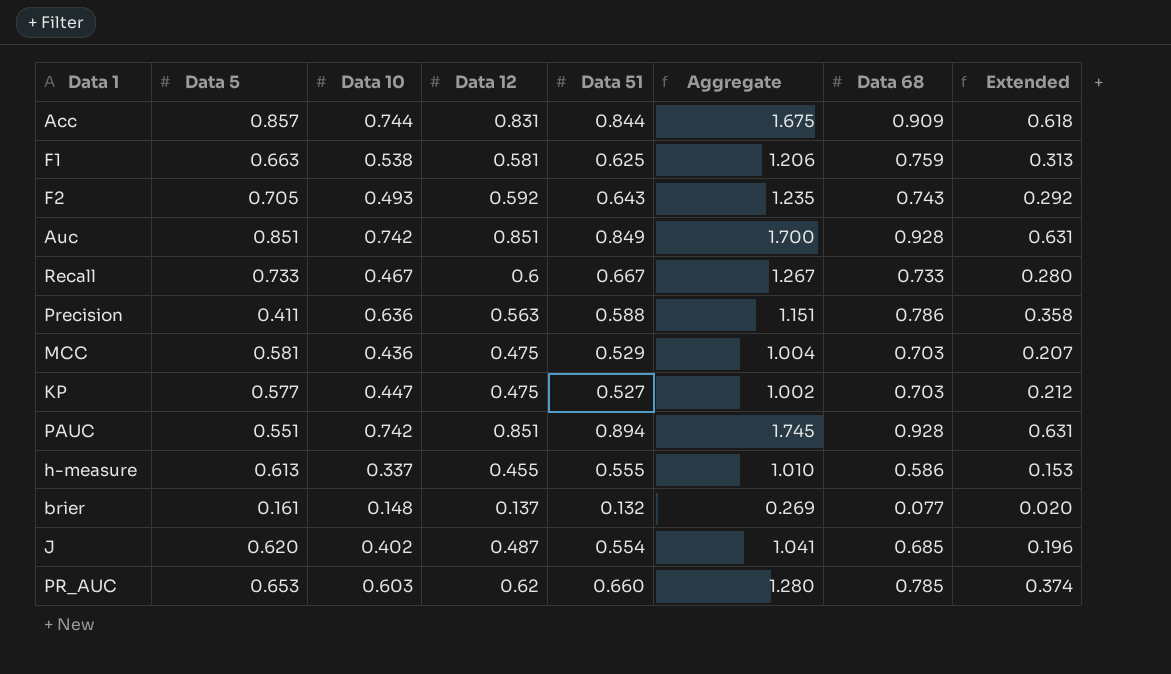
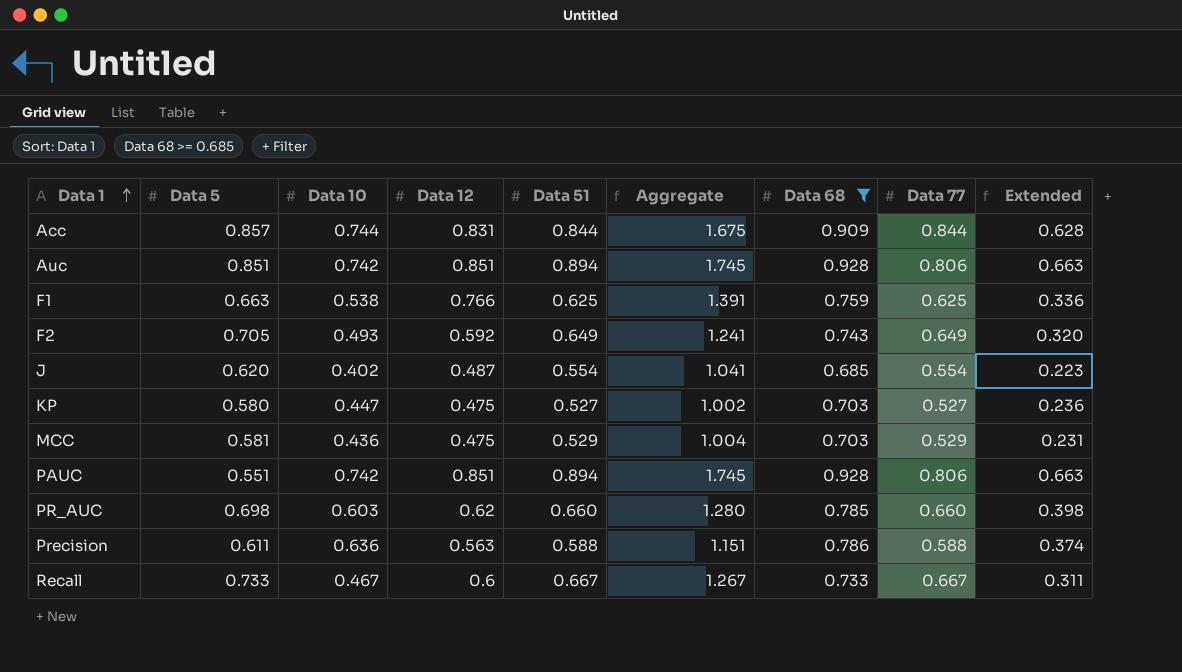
filter: none -> Data 68 >= 0.685
row order: none -> Data 1 ascending
column Data 77 | position: none -> 8
column Extended | formula: [Data 10] * [Data 12] -> [Data 10] * [Data 51]
Auc | Data 51: 0.849 -> 0.894
Auc | Aggregate: 1.700 -> 1.745
F1 | Data 12: 0.581 -> 0.766
F1 | Aggregate: 1.206 -> 1.391
F2 | Data 51: 0.643 -> 0.649
F2 | Aggregate: 1.235 -> 1.241
KP | Data 5: 0.577 -> 0.580
PR_AUC | Data 5: 0.653 -> 0.698
Precision | Data 5: 0.411 -> 0.611

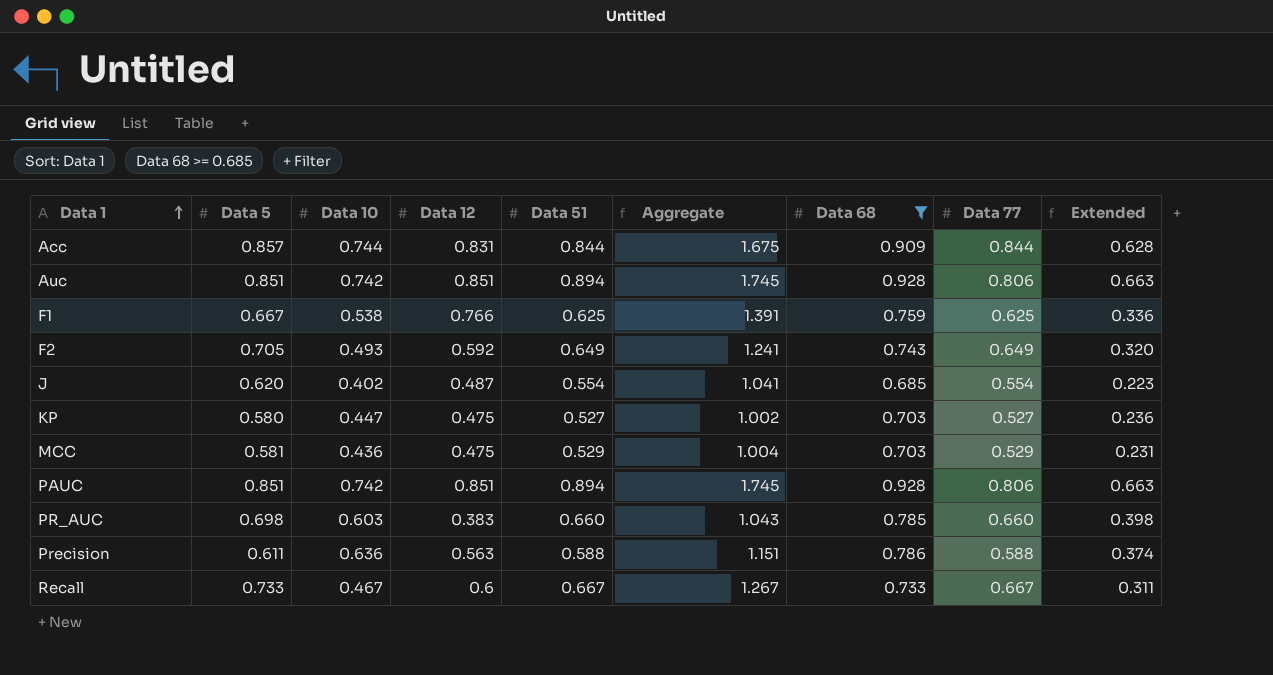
F1 | Data 5: 0.663 -> 0.667
PAUC | Data 5: 0.551 -> 0.851
PR_AUC | Data 12: 0.62 -> 0.383
PR_AUC | Aggregate: 1.280 -> 1.043

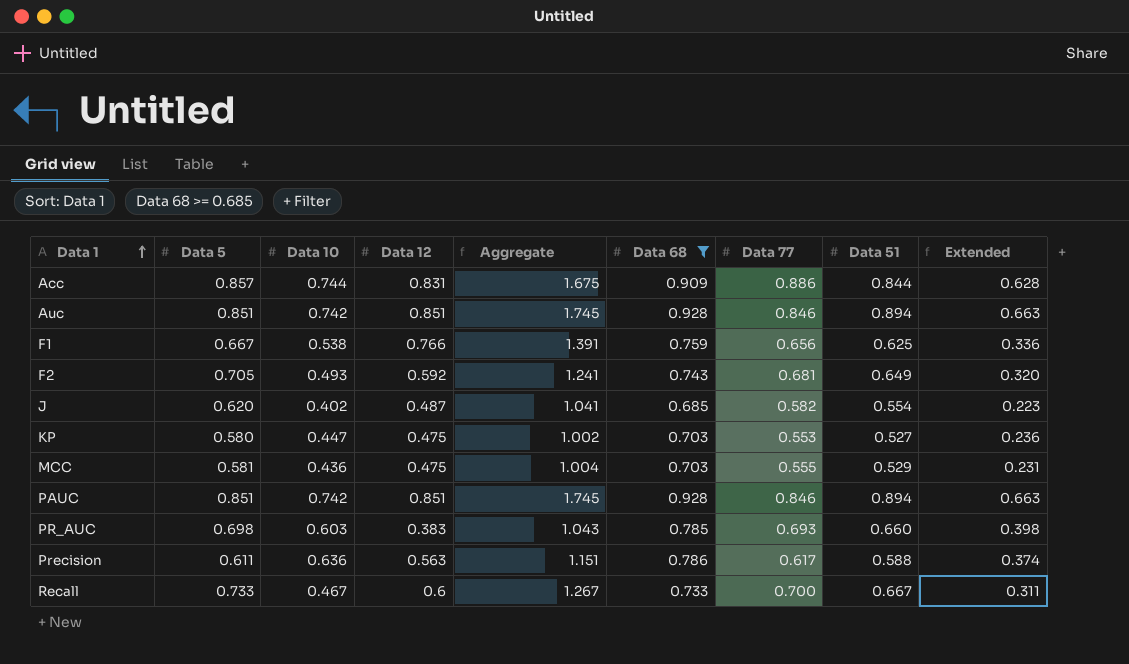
column Data 51 | position: 5 -> 8
Acc | Data 77: 0.844 -> 0.886
Auc | Data 77: 0.806 -> 0.846
F1 | Data 77: 0.625 -> 0.656
F2 | Data 77: 0.649 -> 0.681
J | Data 77: 0.554 -> 0.582
KP | Data 77: 0.527 -> 0.553
MCC | Data 77: 0.529 -> 0.555
PAUC | Data 77: 0.806 -> 0.846
PR_AUC | Data 77: 0.660 -> 0.693
Precision | Data 77: 0.588 -> 0.617
Recall | Data 77: 0.667 -> 0.700

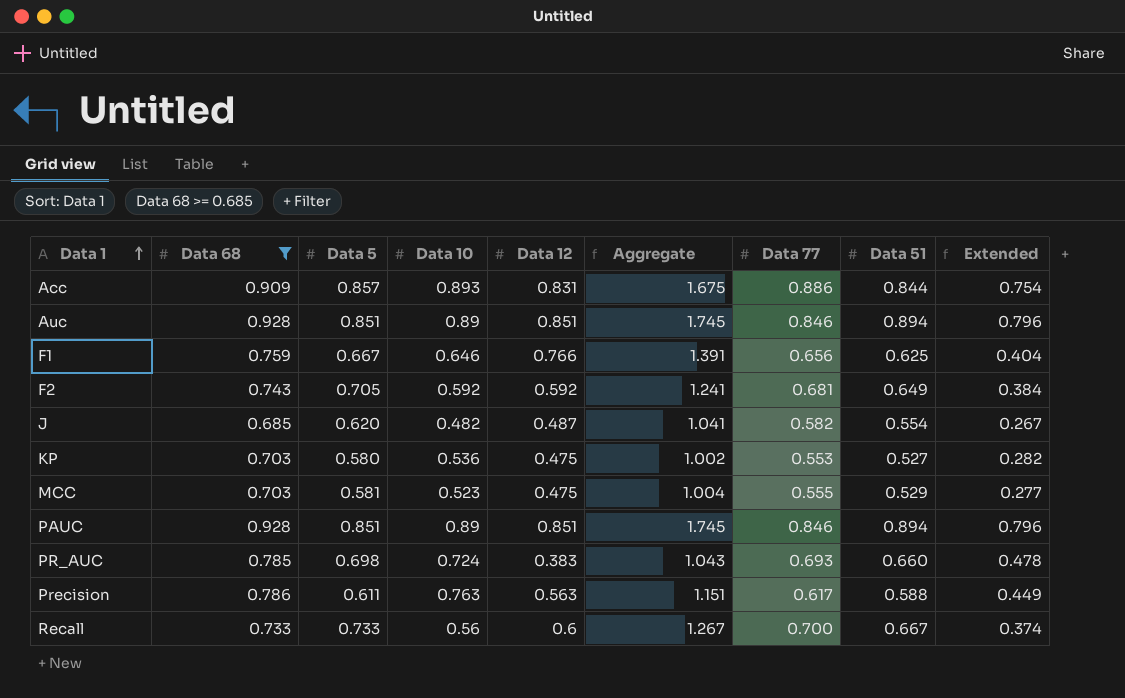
column Data 68 | position: 6 -> 2
Acc | Data 10: 0.744 -> 0.893
Acc | Extended: 0.628 -> 0.754
Auc | Data 10: 0.742 -> 0.89
Auc | Extended: 0.663 -> 0.796
F1 | Data 10: 0.538 -> 0.646
F1 | Extended: 0.336 -> 0.404
F2 | Data 10: 0.493 -> 0.592
F2 | Extended: 0.320 -> 0.384
J | Data 10: 0.402 -> 0.482
J | Extended: 0.223 -> 0.267
KP | Data 10: 0.447 -> 0.536
KP | Extended: 0.236 -> 0.282
MCC | Data 10: 0.436 -> 0.523
MCC | Extended: 0.231 -> 0.277
PAUC | Data 10: 0.742 -> 0.89
PAUC | Extended: 0.663 -> 0.796
PR_AUC | Data 10: 0.603 -> 0.724
PR_AUC | Extended: 0.398 -> 0.478
Precision | Data 10: 0.636 -> 0.763
Precision | Extended: 0.374 -> 0.449
Recall | Data 10: 0.467 -> 0.56
Recall | Extended: 0.311 -> 0.374

